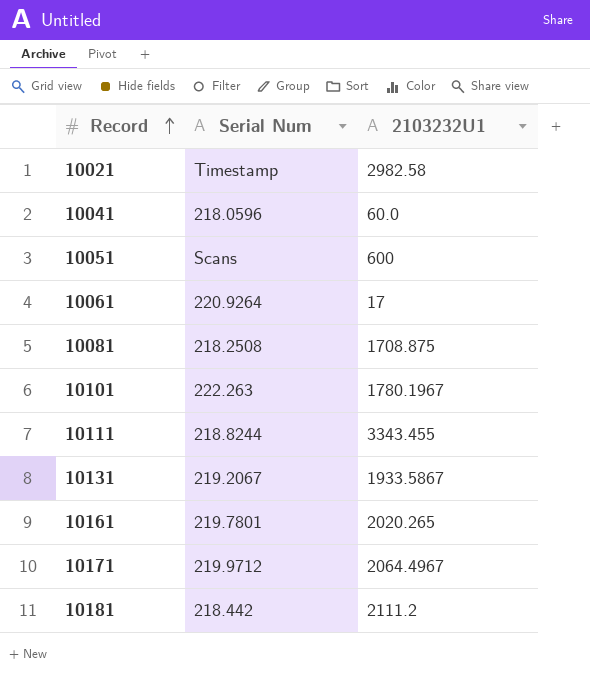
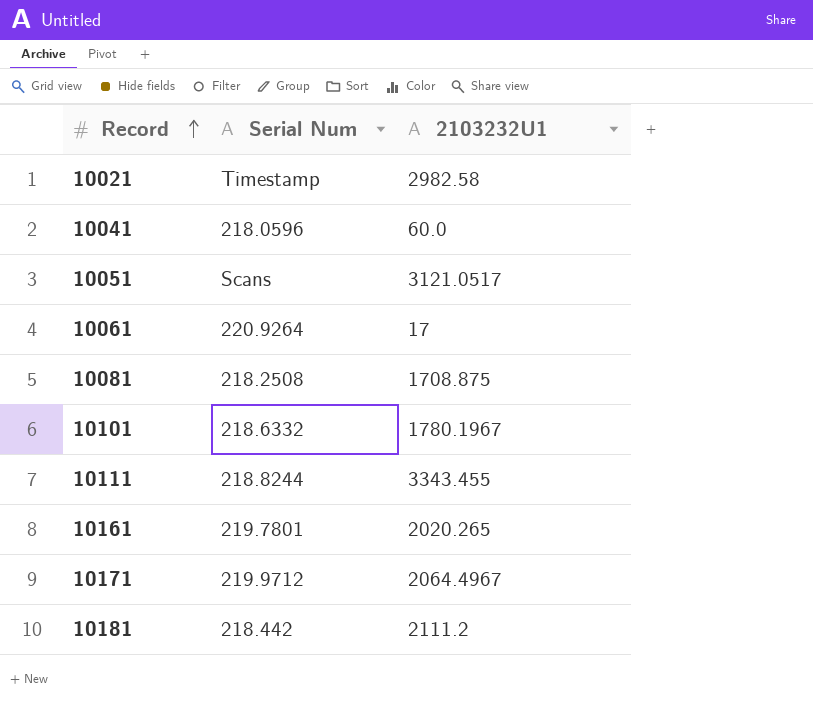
row 10131: 219.2067 | 1933.5867 -> none
10051 | 2103232U1: 600 -> 3121.0517
10101 | Serial Num: 222.263 -> 218.6332

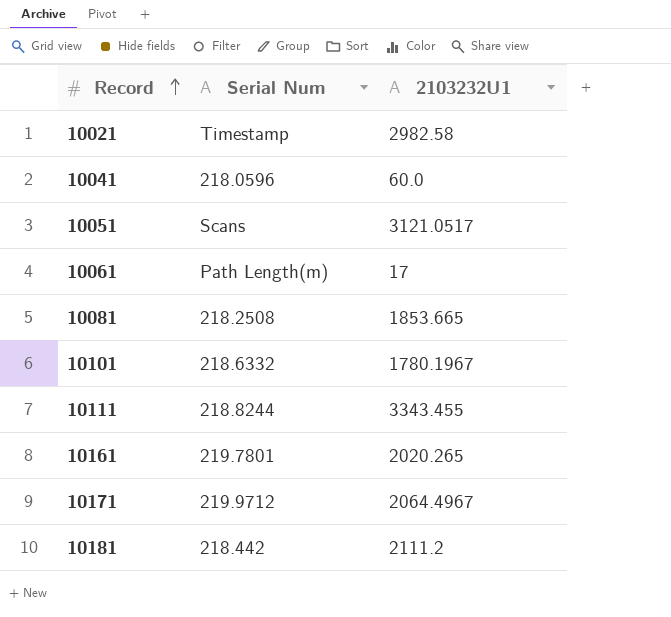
10061 | Serial Num: 220.9264 -> Path Length(m)
10081 | 2103232U1: 1708.875 -> 1853.665

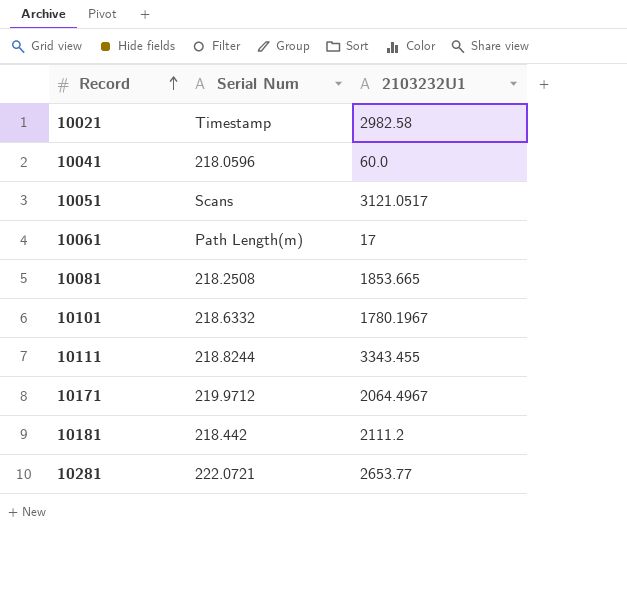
row 10161: 219.7801 | 2020.265 -> none
row 10281: none -> 222.0721 | 2653.77

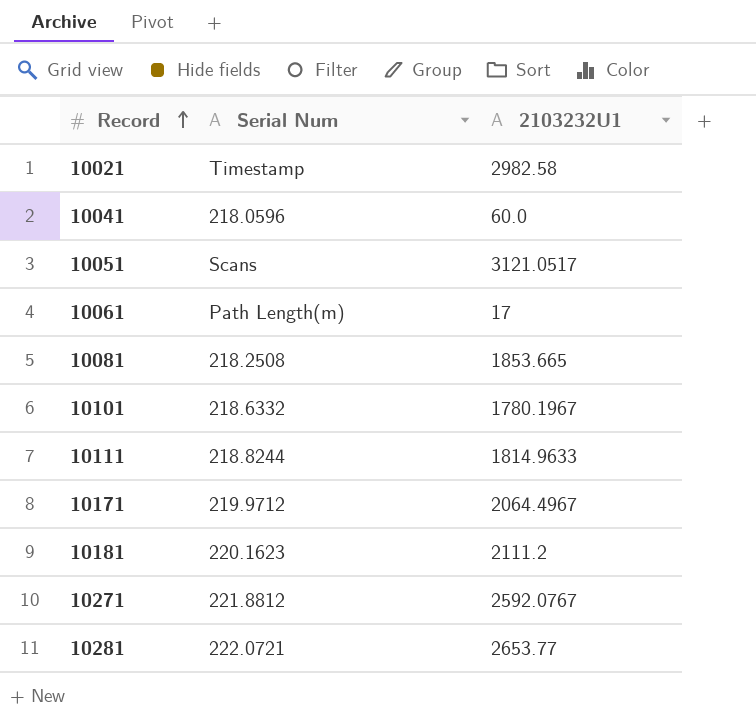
10111 | 2103232U1: 3343.455 -> 1814.9633
10181 | Serial Num: 218.442 -> 220.1623
row 10271: none -> 221.8812 | 2592.0767

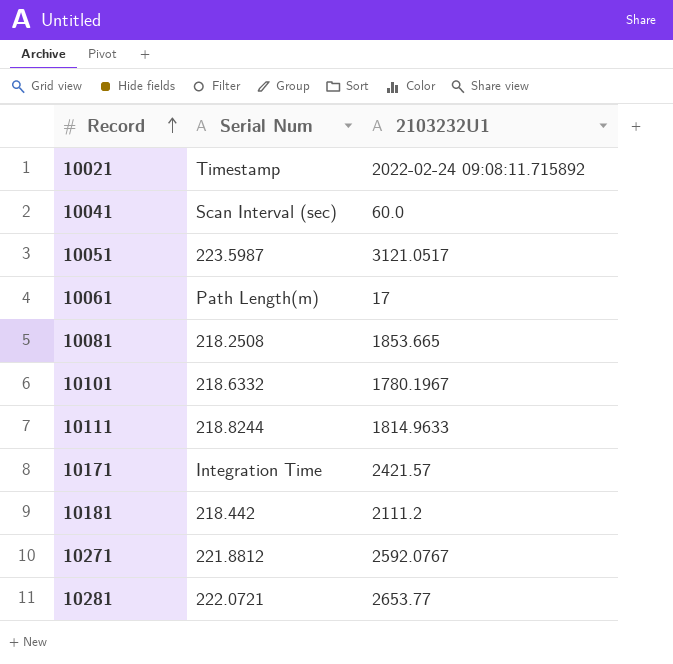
10021 | 2103232U1: 2982.58 -> 2022-02-24 09:08:11.715892
10041 | Serial Num: 218.0596 -> Scan Interval (sec)
10051 | Serial Num: Scans -> 223.5987
10171 | Serial Num: 219.9712 -> Integration Time
10171 | 2103232U1: 2064.4967 -> 2421.57
10181 | Serial Num: 220.1623 -> 218.442

